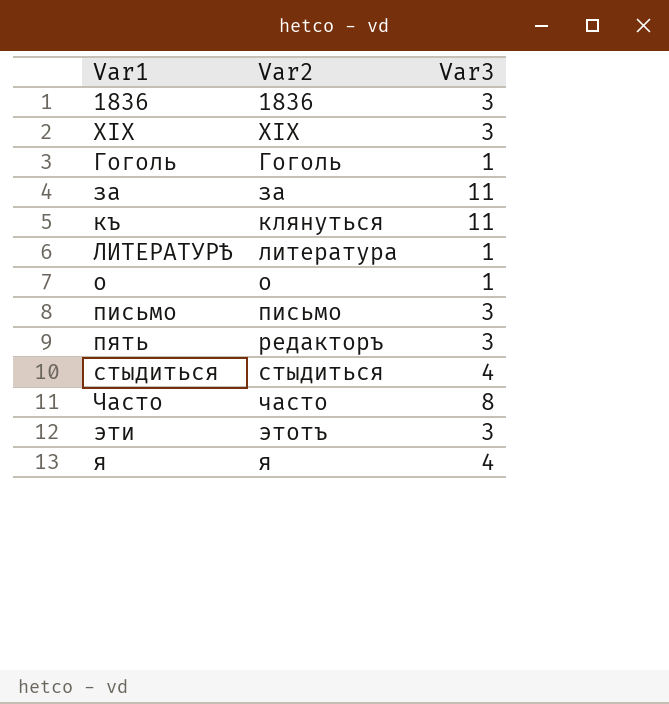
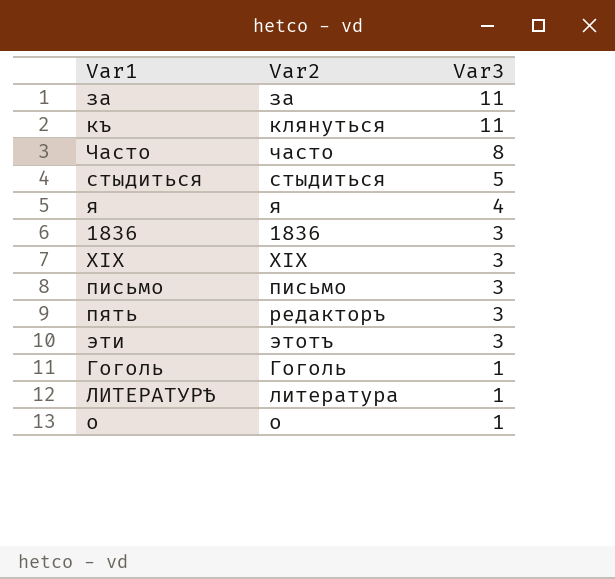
row order: Var1 ascending -> Var3 descending
стыдиться | Var3: 4 -> 5

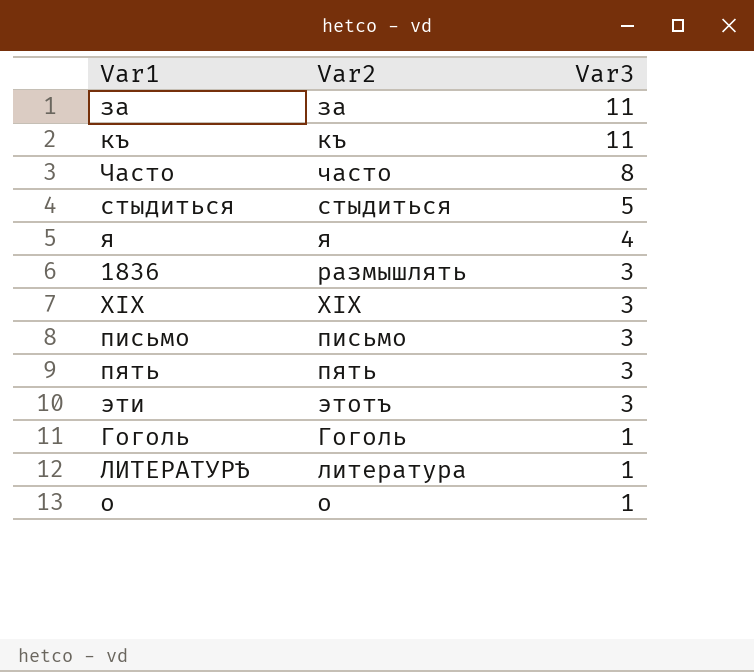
къ | Var2: клянуться -> къ
1836 | Var2: 1836 -> размышлять
пять | Var2: редакторъ -> пять

